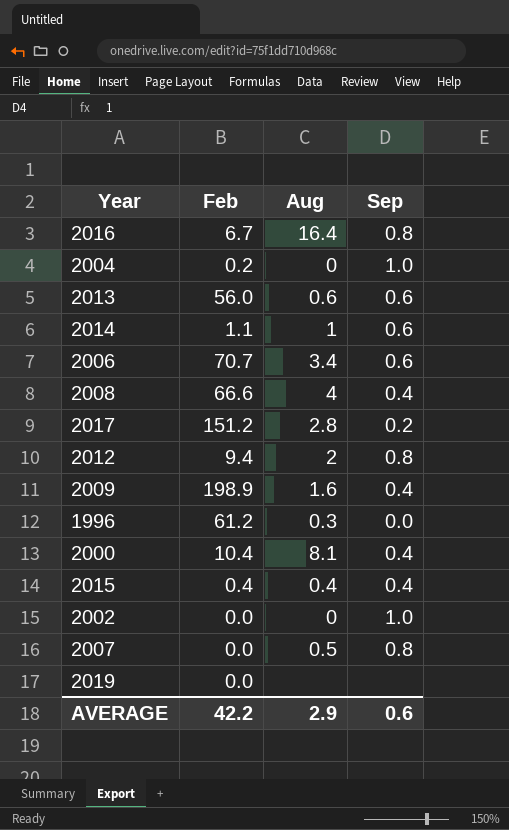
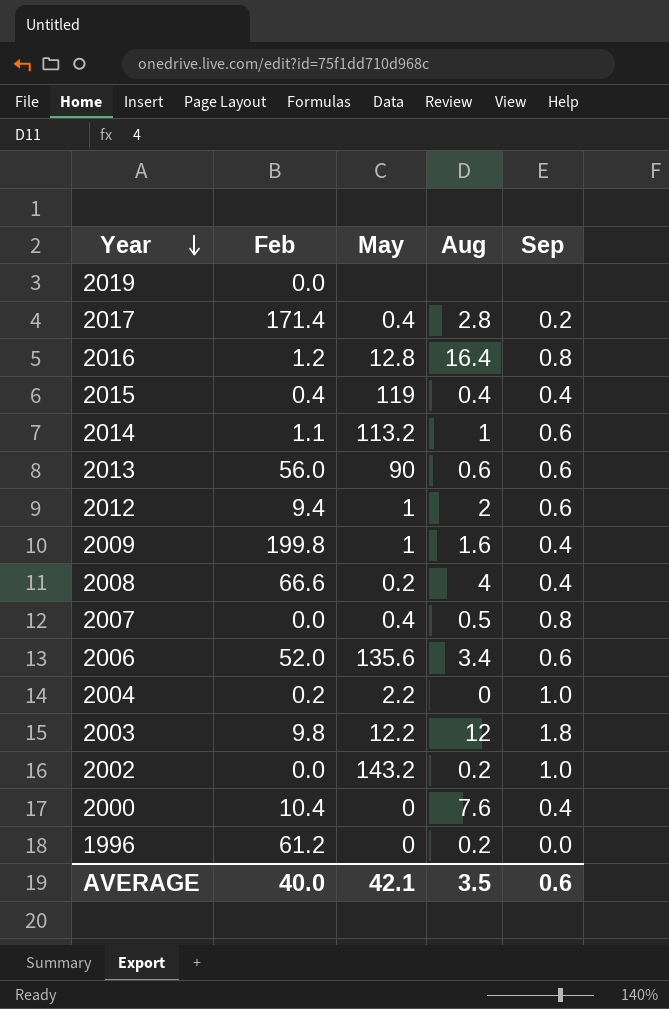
row order: none -> Year descending
column May | position: none -> 3
2017 | Feb: 151.2 -> 171.4
2016 | Feb: 6.7 -> 1.2
2012 | Sep: 0.8 -> 0.6
2009 | Feb: 198.9 -> 199.8
2006 | Feb: 70.7 -> 52.0
row 2003: none -> 9.8 | 12.2 | 12 | 1.8
2002 | Aug: 0 -> 0.2
2000 | Aug: 8.1 -> 7.6
1996 | Aug: 0.3 -> 0.2
AVERAGE | Feb: 42.2 -> 40.0
AVERAGE | Aug: 2.9 -> 3.5

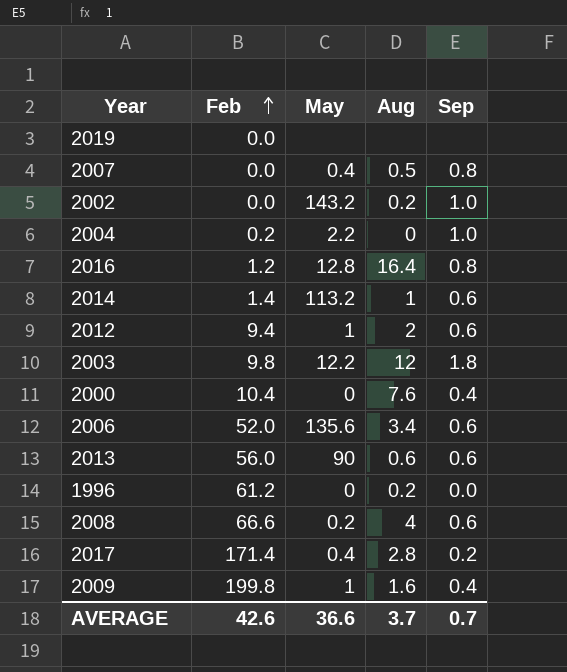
row order: Year descending -> Feb ascending
row 2015: 0.4 | 119 | 0.4 | 0.4 -> none
2014 | Feb: 1.1 -> 1.4
2008 | Sep: 0.4 -> 0.6
AVERAGE | Feb: 40.0 -> 42.6
AVERAGE | May: 42.1 -> 36.6
AVERAGE | Aug: 3.5 -> 3.7
AVERAGE | Sep: 0.6 -> 0.7

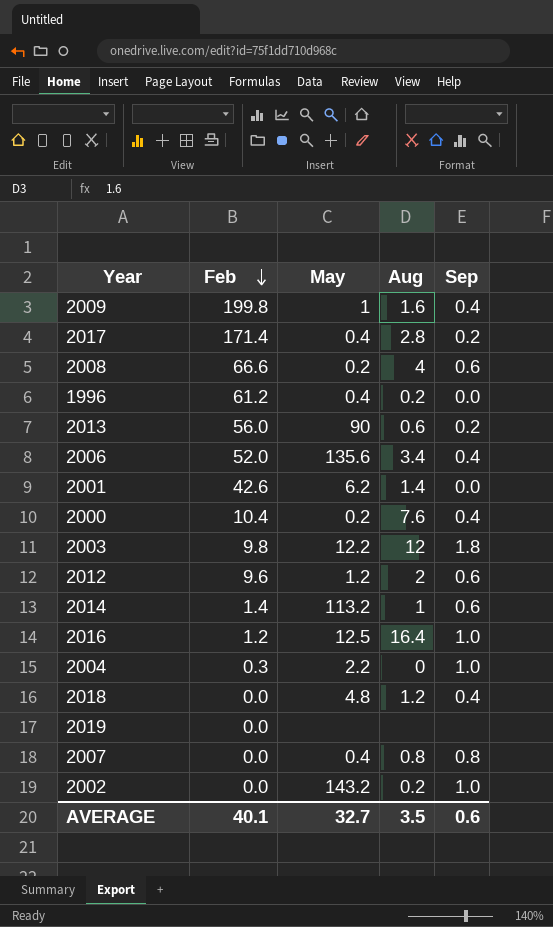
row order: Feb ascending -> Feb descending
1996 | May: 0 -> 0.4
2013 | Sep: 0.6 -> 0.2
2006 | Sep: 0.6 -> 0.4
row 2001: none -> 42.6 | 6.2 | 1.4 | 0.0
2000 | May: 0 -> 0.2
2012 | Feb: 9.4 -> 9.6
2012 | May: 1 -> 1.2
2016 | May: 12.8 -> 12.5
2016 | Sep: 0.8 -> 1.0
2004 | Feb: 0.2 -> 0.3
row 2018: none -> 0.0 | 4.8 | 1.2 | 0.4
2007 | Aug: 0.5 -> 0.8
AVERAGE | Feb: 42.6 -> 40.1
AVERAGE | May: 36.6 -> 32.7
AVERAGE | Aug: 3.7 -> 3.5
AVERAGE | Sep: 0.7 -> 0.6

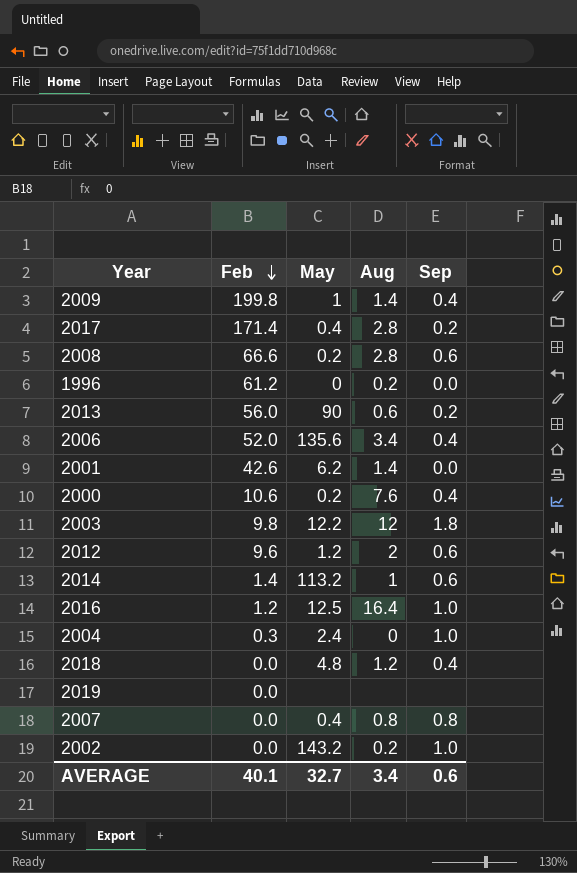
2009 | Aug: 1.6 -> 1.4
2008 | Aug: 4 -> 2.8
1996 | May: 0.4 -> 0
2000 | Feb: 10.4 -> 10.6
2004 | May: 2.2 -> 2.4
AVERAGE | Aug: 3.5 -> 3.4

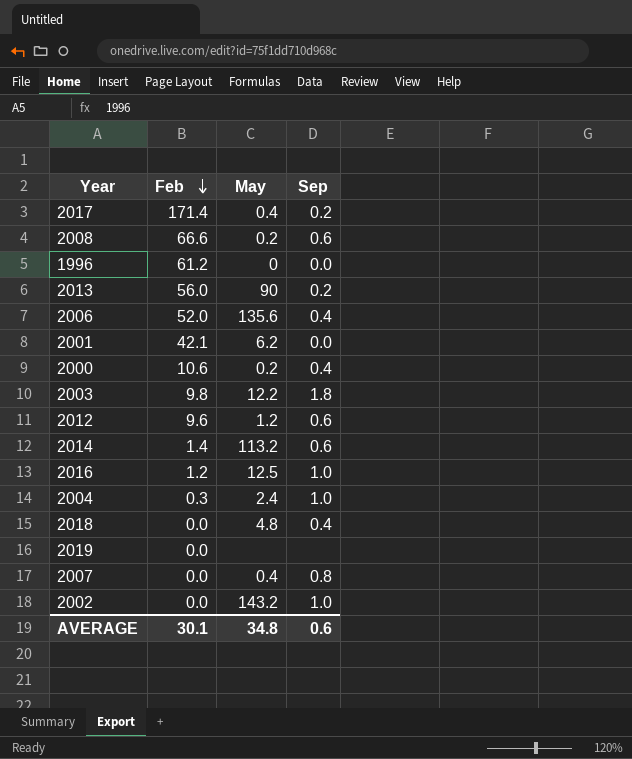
column Aug | position: 4 -> none
row 2009: 199.8 | 1 | 1.4 | 0.4 -> none
2001 | Feb: 42.6 -> 42.1
AVERAGE | Feb: 40.1 -> 30.1
AVERAGE | May: 32.7 -> 34.8

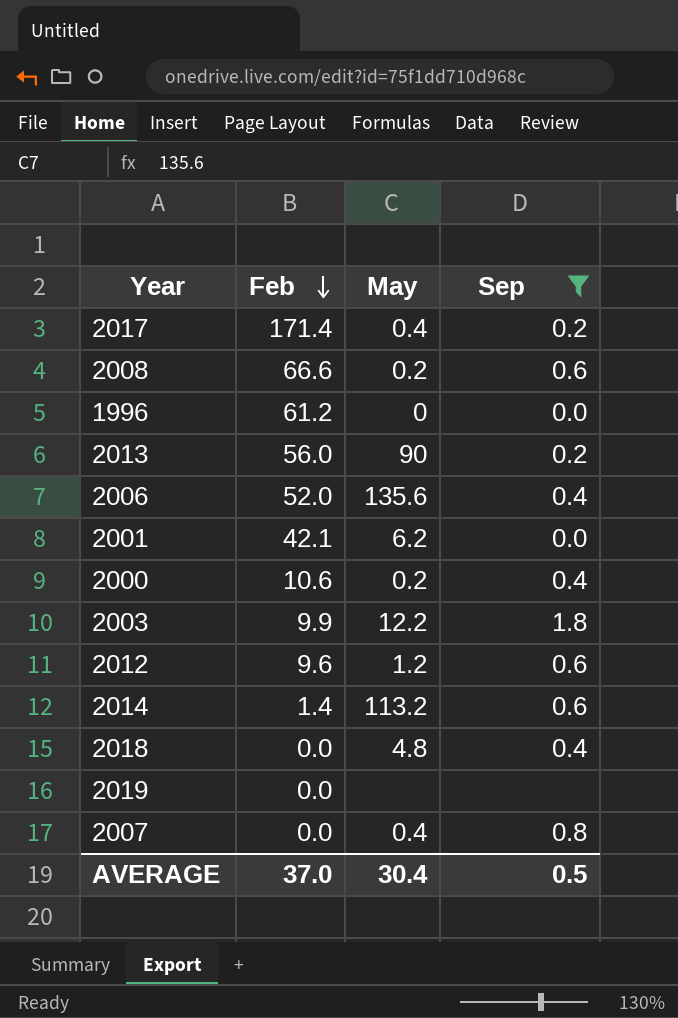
filter: none -> Sep != 1.0
2003 | Feb: 9.8 -> 9.9
AVERAGE | Feb: 30.1 -> 37.0
AVERAGE | May: 34.8 -> 30.4
AVERAGE | Sep: 0.6 -> 0.5

